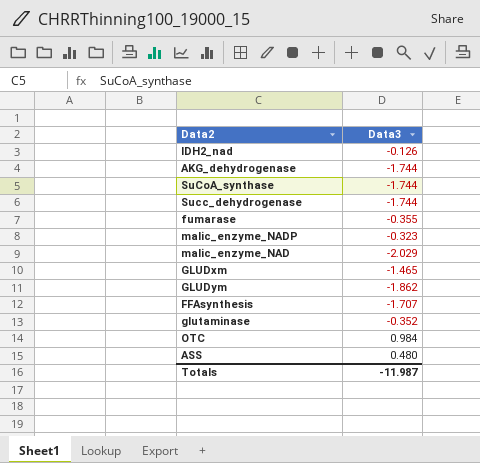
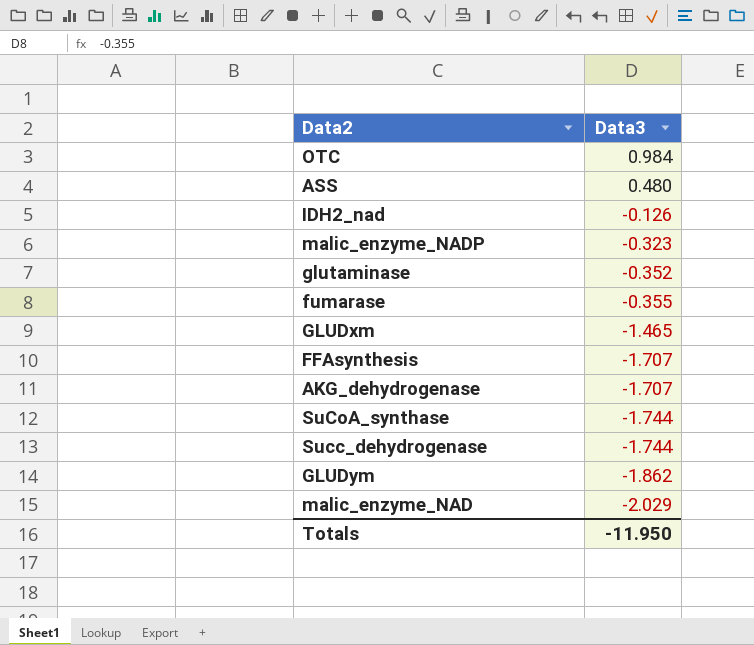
row order: none -> Data3 descending
AKG_dehydrogenase | Data3: -1.744 -> -1.707
Totals | Data3: -11.987 -> -11.950

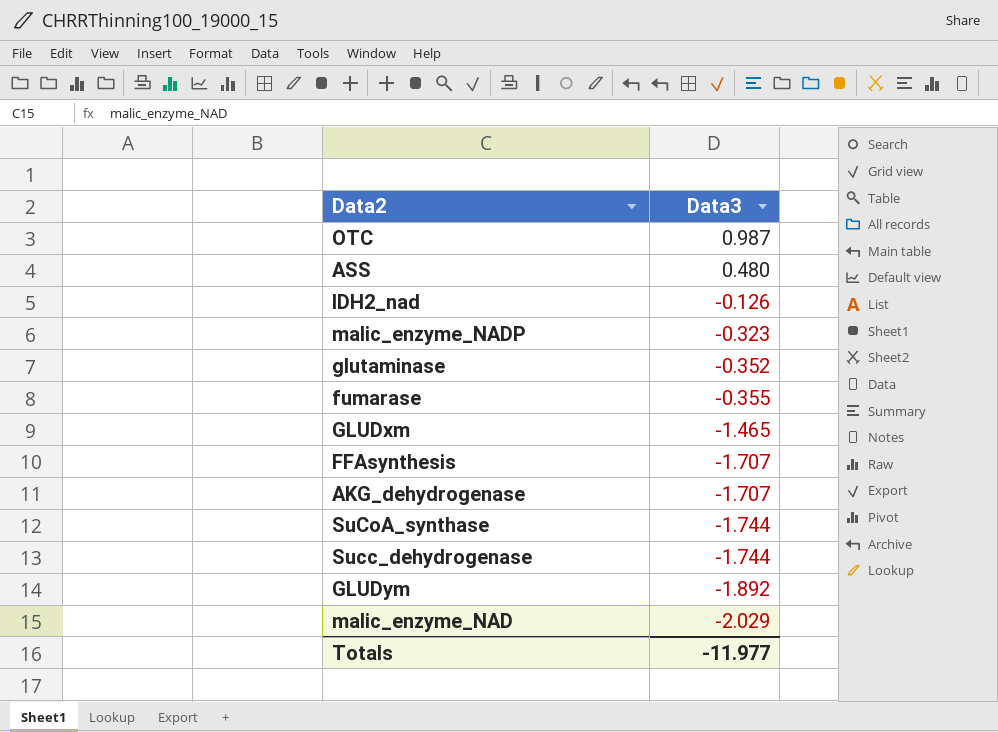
OTC | Data3: 0.984 -> 0.987
GLUDym | Data3: -1.862 -> -1.892
Totals | Data3: -11.950 -> -11.977

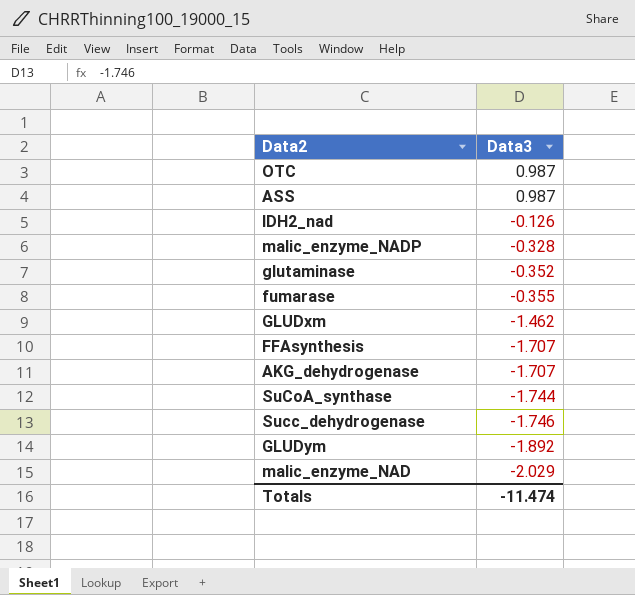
ASS | Data3: 0.480 -> 0.987
malic_enzyme_NADP | Data3: -0.323 -> -0.328
GLUDxm | Data3: -1.465 -> -1.462
Succ_dehydrogenase | Data3: -1.744 -> -1.746
Totals | Data3: -11.977 -> -11.474

